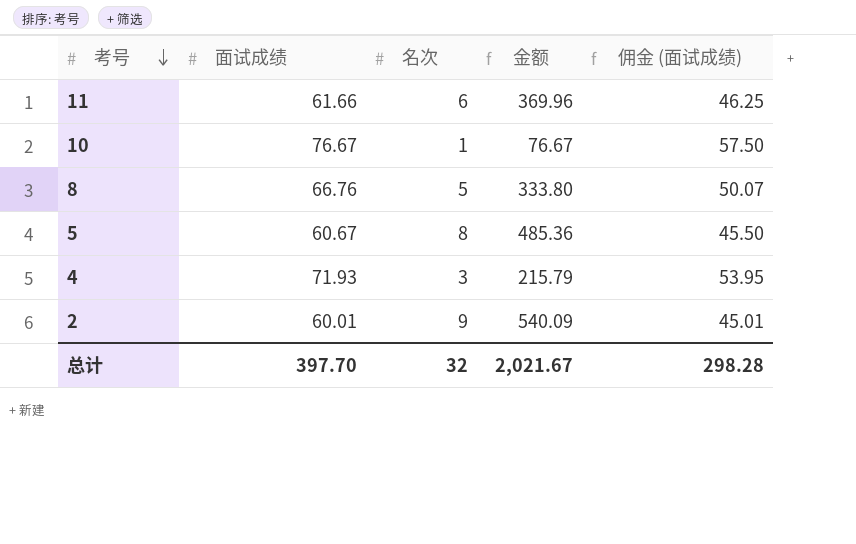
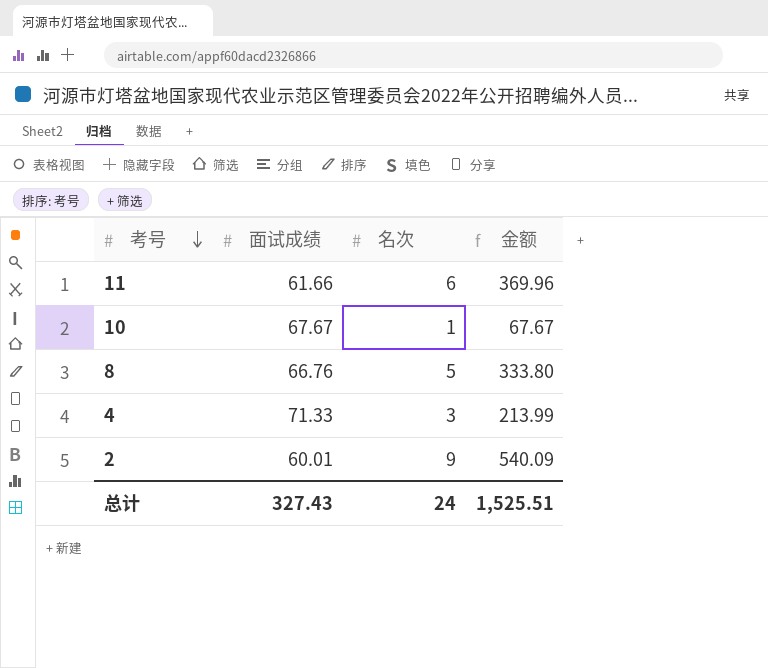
column 佣金 (面试成绩) | formula: [面试成绩] * 0.75 -> none
row 5: 60.67 | 8 | 485.36 | 45.50 -> none
10 | 面试成绩: 76.67 -> 67.67
10 | 金额: 76.67 -> 67.67
4 | 面试成绩: 71.93 -> 71.33
4 | 金额: 215.79 -> 213.99
总计 | 面试成绩: 397.70 -> 327.43
总计 | 名次: 32 -> 24
总计 | 金额: 2,021.67 -> 1,525.51

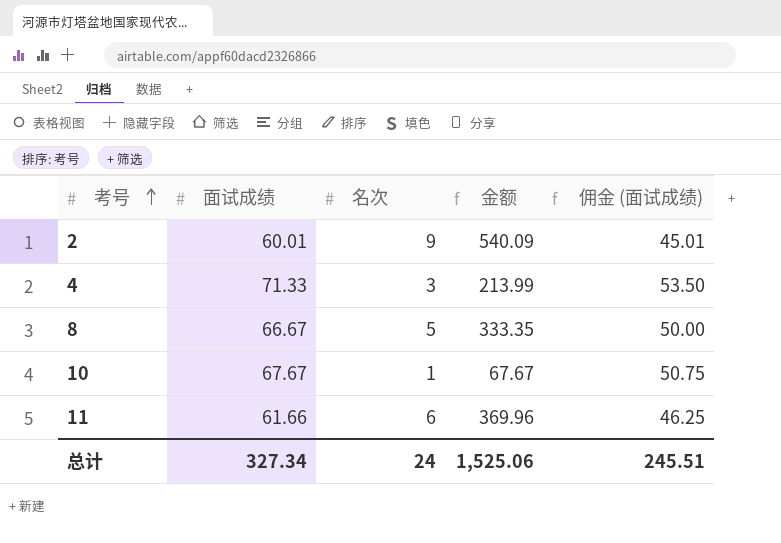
row order: 考号 descending -> 考号 ascending
column 佣金 (面试成绩) | formula: none -> [面试成绩] * 0.75
8 | 面试成绩: 66.76 -> 66.67
8 | 金额: 333.80 -> 333.35
总计 | 面试成绩: 327.43 -> 327.34
总计 | 金额: 1,525.51 -> 1,525.06

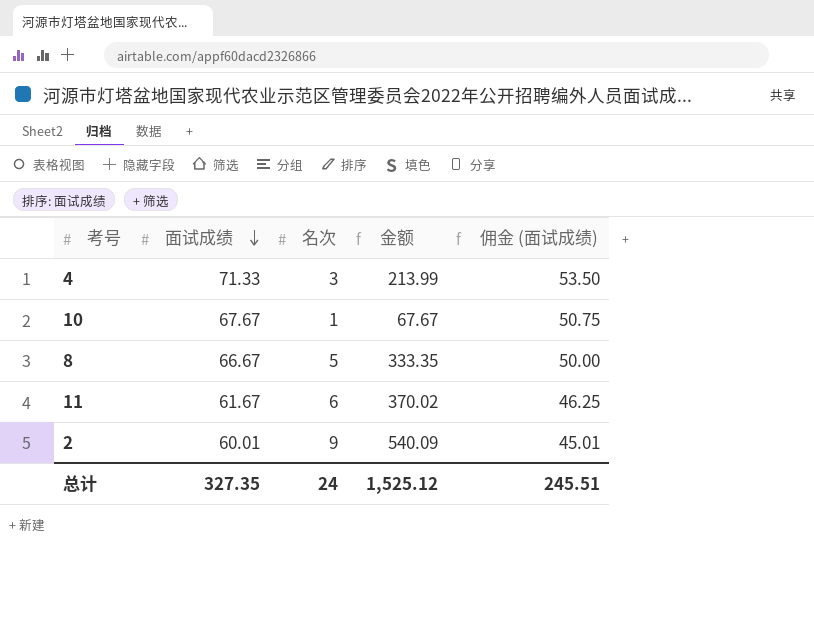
row order: 考号 ascending -> 面试成绩 descending
11 | 面试成绩: 61.66 -> 61.67
11 | 金额: 369.96 -> 370.02
总计 | 面试成绩: 327.34 -> 327.35
总计 | 金额: 1,525.06 -> 1,525.12

